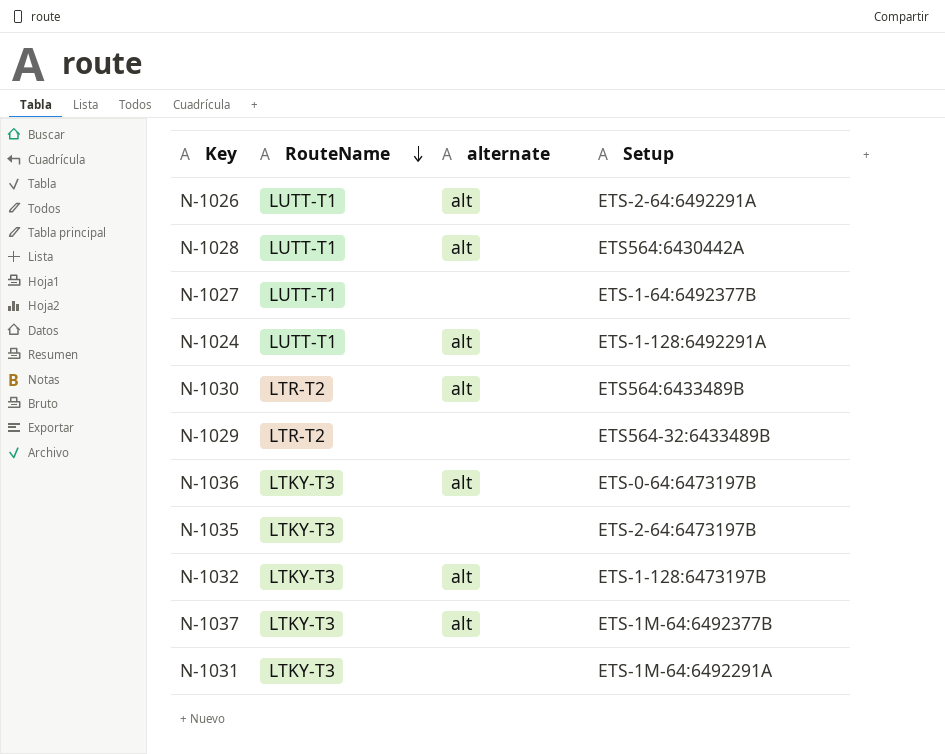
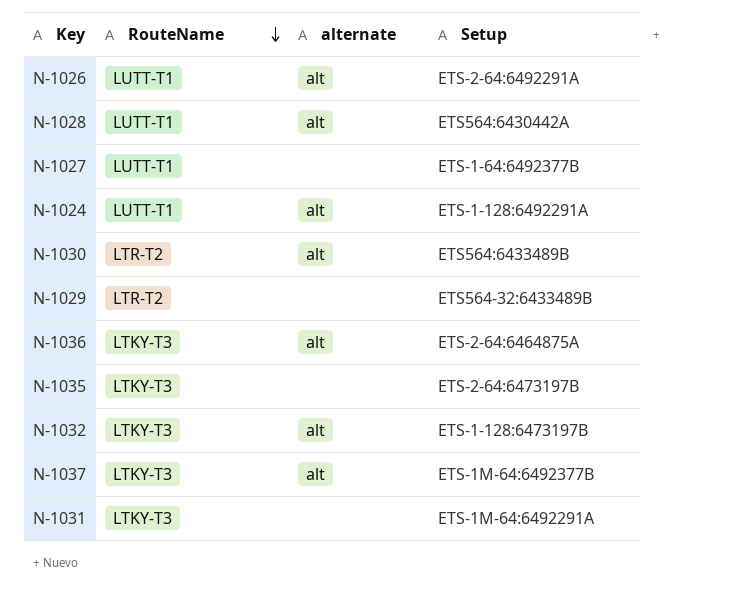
N-1036 | Setup: ETS-0-64:6473197B -> ETS-2-64:6464875A

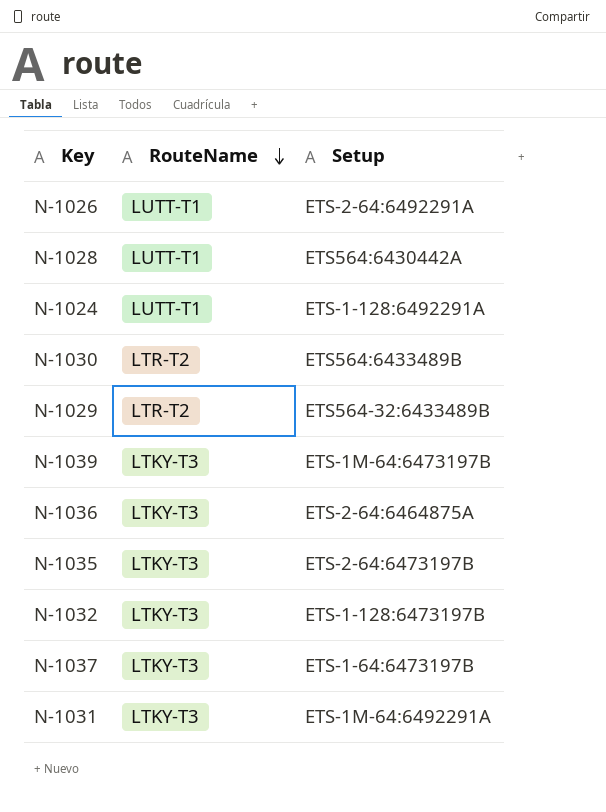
column alternate | position: 3 -> none
row N-1027: LUTT-T1 | none | ETS-1-64:6492377B -> none
row N-1039: none -> LTKY-T3 | ETS-1M-64:6473197B
N-1037 | Setup: ETS-1M-64:6492377B -> ETS-1-64:6473197B

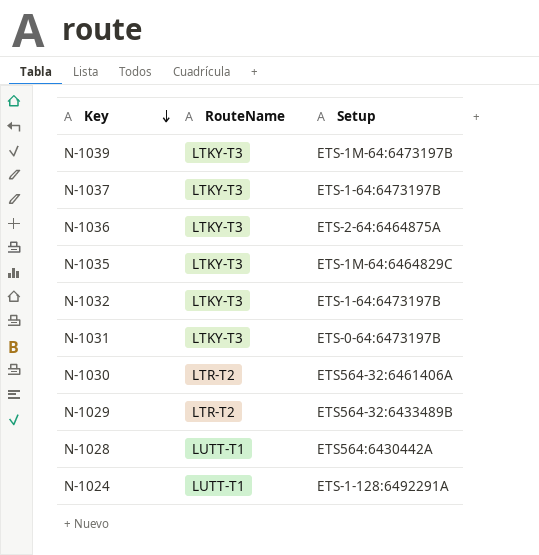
row order: RouteName descending -> Key descending
row N-1026: LUTT-T1 | ETS-2-64:6492291A -> none
N-1035 | Setup: ETS-2-64:6473197B -> ETS-1M-64:6464829C
N-1032 | Setup: ETS-1-128:6473197B -> ETS-1-64:6473197B
N-1031 | Setup: ETS-1M-64:6492291A -> ETS-0-64:6473197B
N-1030 | Setup: ETS564:6433489B -> ETS564-32:6461406A

